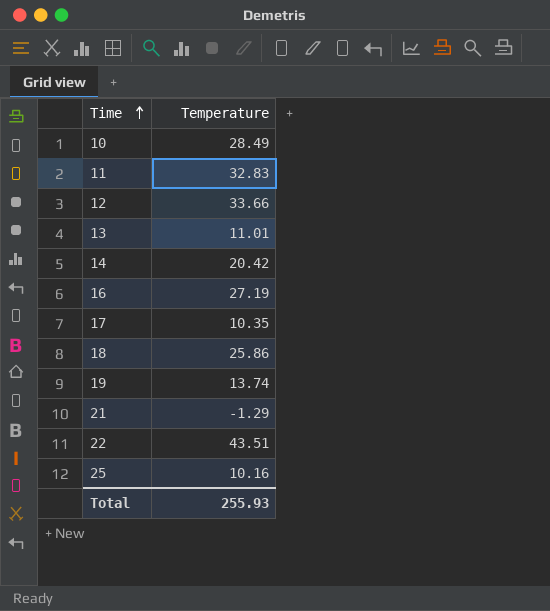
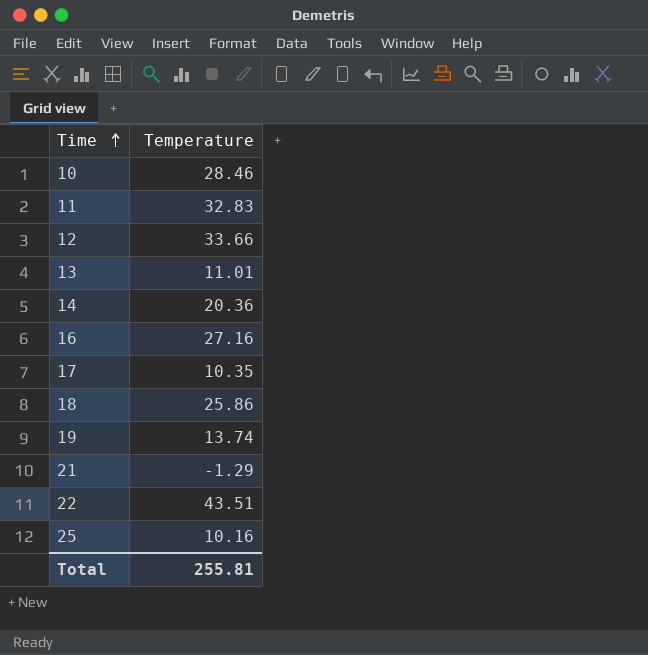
10 | Temperature: 28.49 -> 28.46
14 | Temperature: 20.42 -> 20.36
16 | Temperature: 27.19 -> 27.16
Total | Temperature: 255.93 -> 255.81

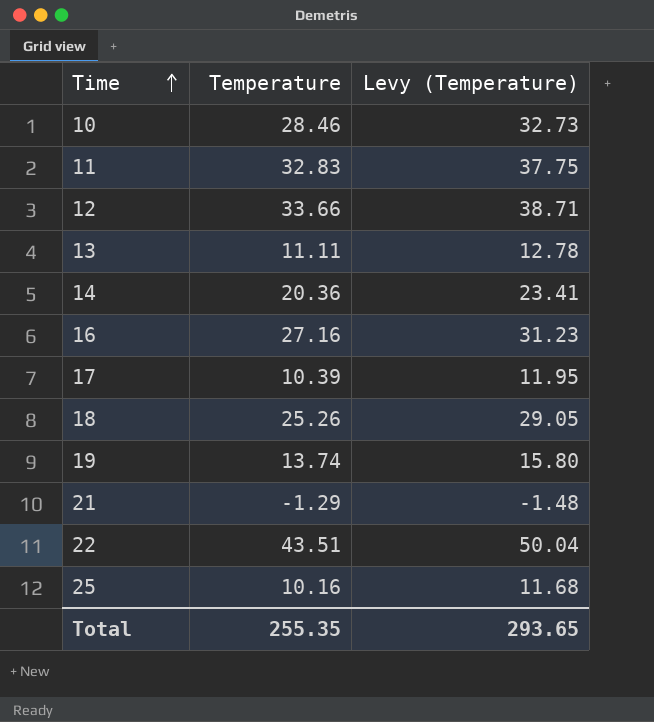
column Levy (Temperature) | formula: none -> [Temperature] * 1.15
13 | Temperature: 11.01 -> 11.11
17 | Temperature: 10.35 -> 10.39
18 | Temperature: 25.86 -> 25.26
Total | Temperature: 255.81 -> 255.35

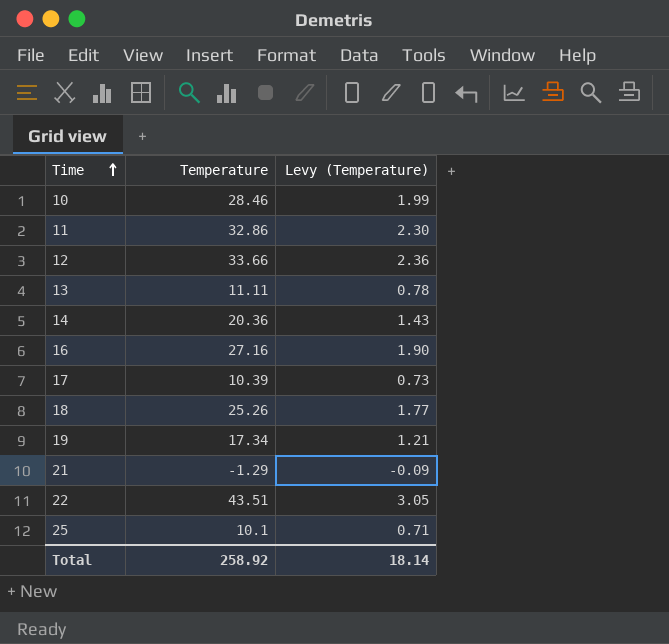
column Levy (Temperature) | formula: [Temperature] * 1.15 -> [Temperature] * 0.07
11 | Temperature: 32.83 -> 32.86
19 | Temperature: 13.74 -> 17.34
25 | Temperature: 10.16 -> 10.1
Total | Temperature: 255.35 -> 258.92
Total | Levy (Temperature): 293.65 -> 18.14

